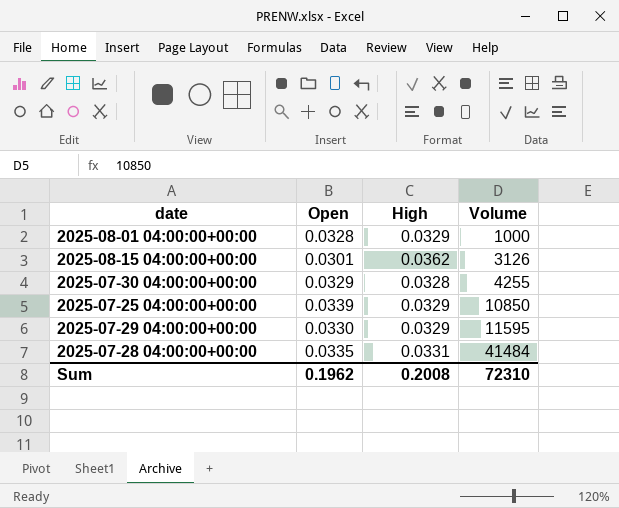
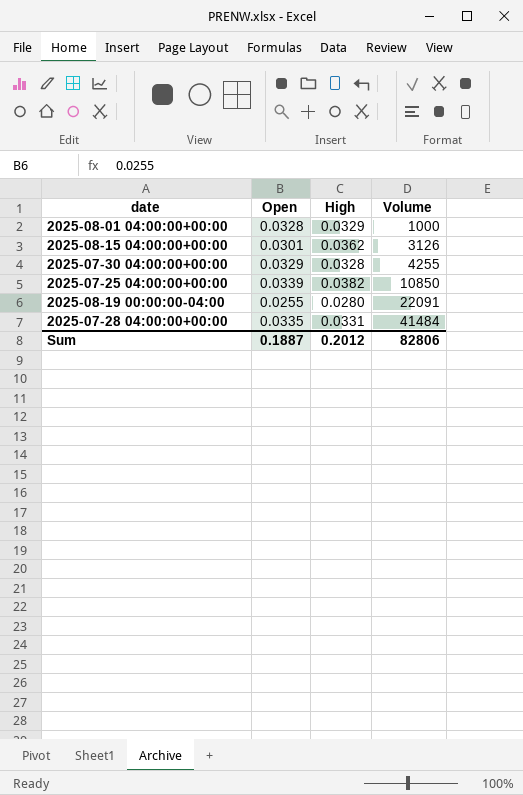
row 2025-07-29 04:00:00+00:00: 0.0330 | 0.0329 | 11595 -> none
2025-07-25 04:00:00+00:00 | High: 0.0329 -> 0.0382
row 2025-08-19 00:00:00-04:00: none -> 0.0255 | 0.0280 | 22091
Sum | Open: 0.1962 -> 0.1887
Sum | High: 0.2008 -> 0.2012
Sum | Volume: 72310 -> 82806

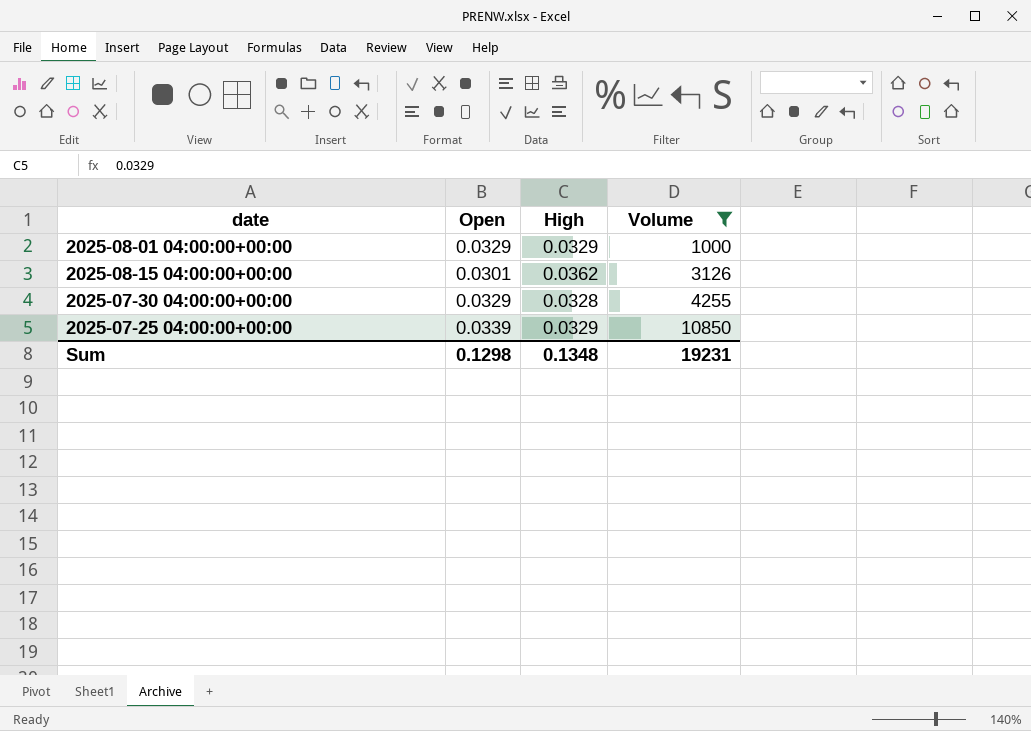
filter: none -> Volume <= 10850
2025-08-01 04:00:00+00:00 | Open: 0.0328 -> 0.0329
2025-07-25 04:00:00+00:00 | High: 0.0382 -> 0.0329
Sum | Open: 0.1887 -> 0.1298
Sum | High: 0.2012 -> 0.1348
Sum | Volume: 82806 -> 19231

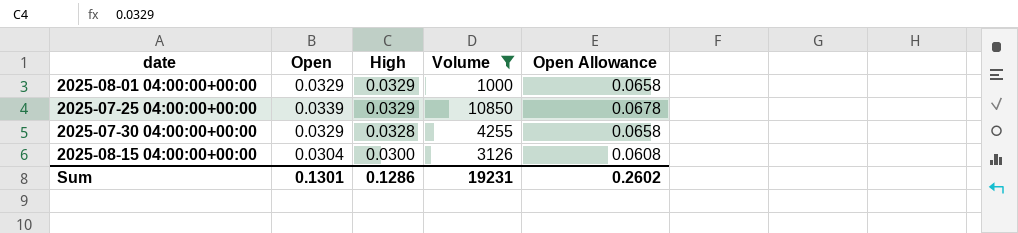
row order: Volume ascending -> High descending
column Open Allowance | formula: none -> [Open] * 2
2025-08-15 04:00:00+00:00 | Open: 0.0301 -> 0.0304
2025-08-15 04:00:00+00:00 | High: 0.0362 -> 0.0300
Sum | Open: 0.1298 -> 0.1301
Sum | High: 0.1348 -> 0.1286

